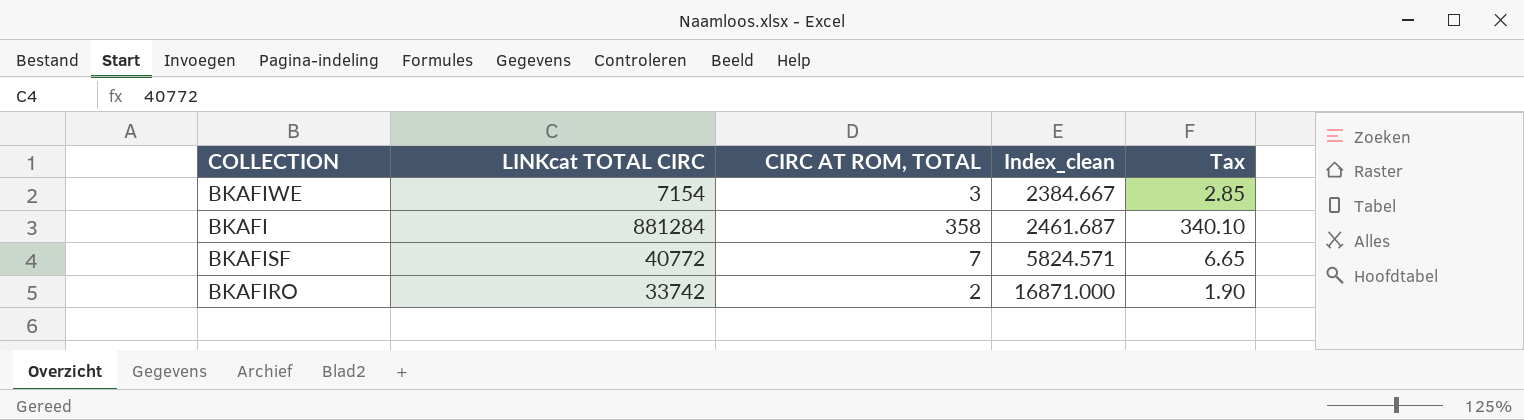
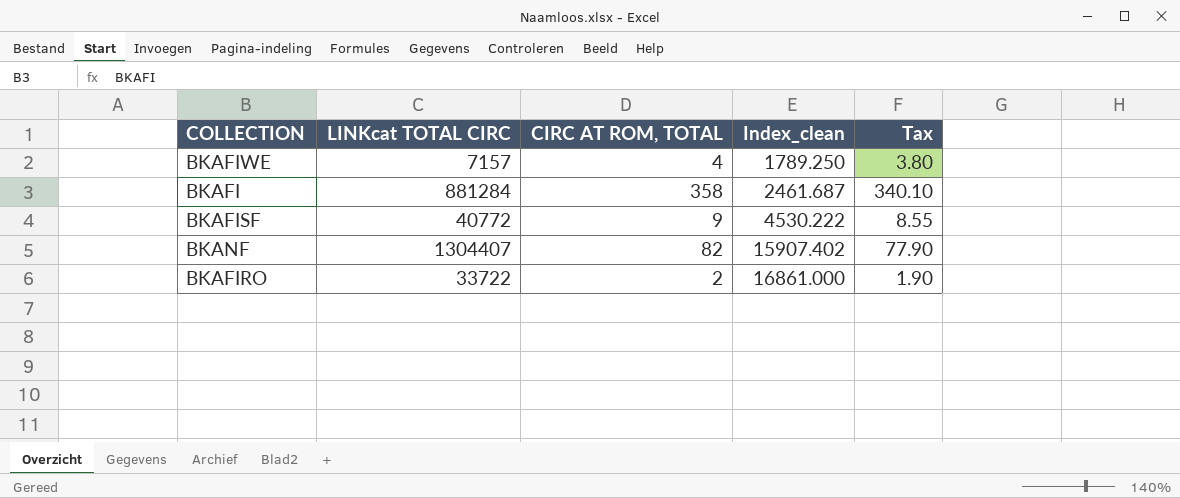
BKAFIWE | LINKcat TOTAL CIRC: 7154 -> 7157
BKAFIWE | CIRC AT ROM, TOTAL: 3 -> 4
BKAFIWE | Index_clean: 2384.667 -> 1789.250
BKAFIWE | Tax: 2.85 -> 3.80
BKAFISF | CIRC AT ROM, TOTAL: 7 -> 9
BKAFISF | Index_clean: 5824.571 -> 4530.222
BKAFISF | Tax: 6.65 -> 8.55
row BKANF: none -> 1304407 | 82 | 15907.402 | 77.90
BKAFIRO | LINKcat TOTAL CIRC: 33742 -> 33722
BKAFIRO | Index_clean: 16871.000 -> 16861.000

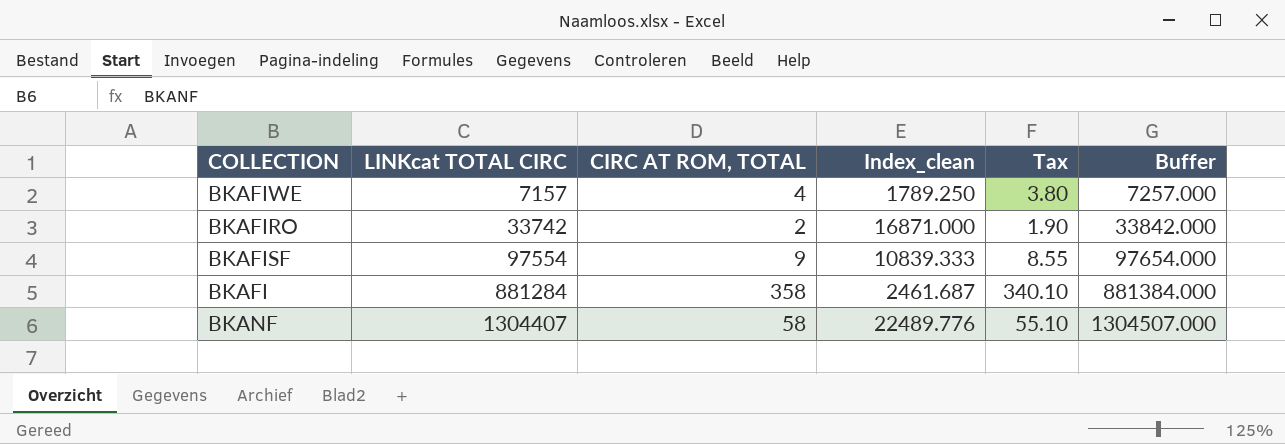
row order: Index_clean ascending -> LINKcat TOTAL CIRC ascending
column Buffer | formula: none -> [LINKcat TOTAL CIRC] + 100
BKAFIRO | LINKcat TOTAL CIRC: 33722 -> 33742
BKAFIRO | Index_clean: 16861.000 -> 16871.000
BKAFISF | LINKcat TOTAL CIRC: 40772 -> 97554
BKAFISF | Index_clean: 4530.222 -> 10839.333
BKANF | CIRC AT ROM, TOTAL: 82 -> 58
BKANF | Index_clean: 15907.402 -> 22489.776
BKANF | Tax: 77.90 -> 55.10

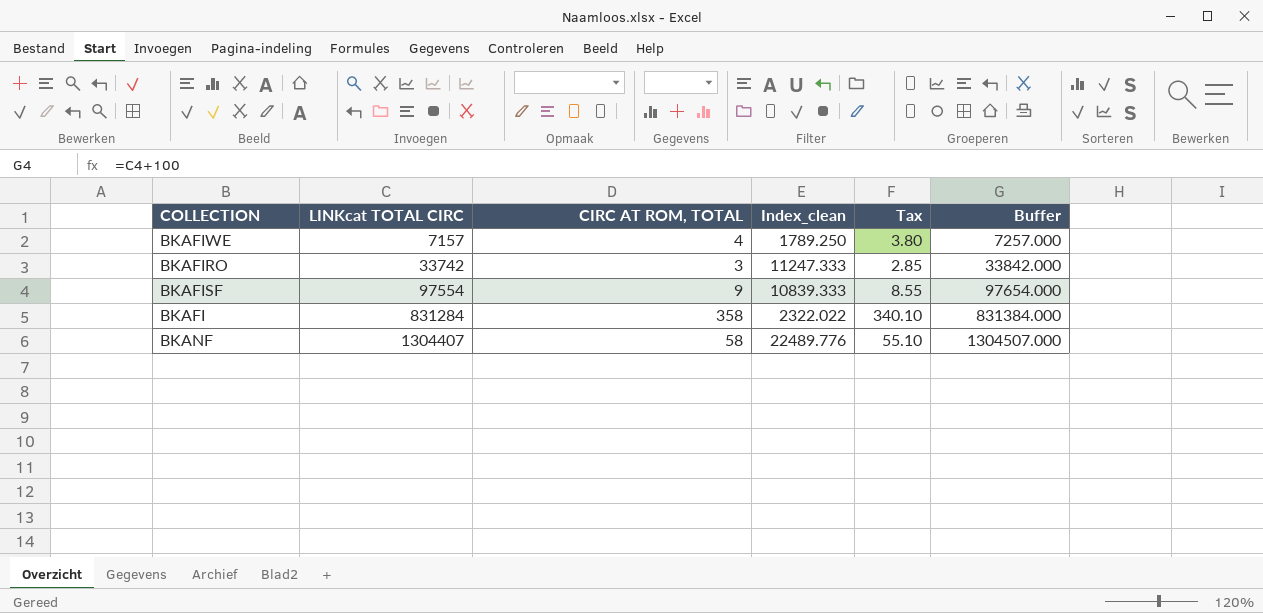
BKAFIRO | CIRC AT ROM, TOTAL: 2 -> 3
BKAFIRO | Index_clean: 16871.000 -> 11247.333
BKAFIRO | Tax: 1.90 -> 2.85
BKAFI | LINKcat TOTAL CIRC: 881284 -> 831284
BKAFI | Index_clean: 2461.687 -> 2322.022
BKAFI | Buffer: 881384.000 -> 831384.000

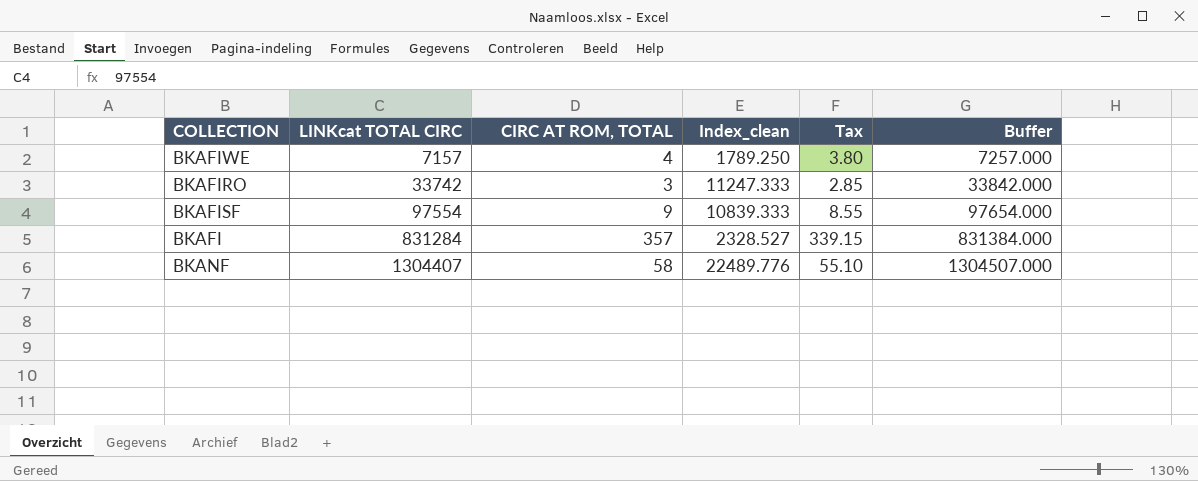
BKAFI | CIRC AT ROM, TOTAL: 358 -> 357
BKAFI | Index_clean: 2322.022 -> 2328.527
BKAFI | Tax: 340.10 -> 339.15

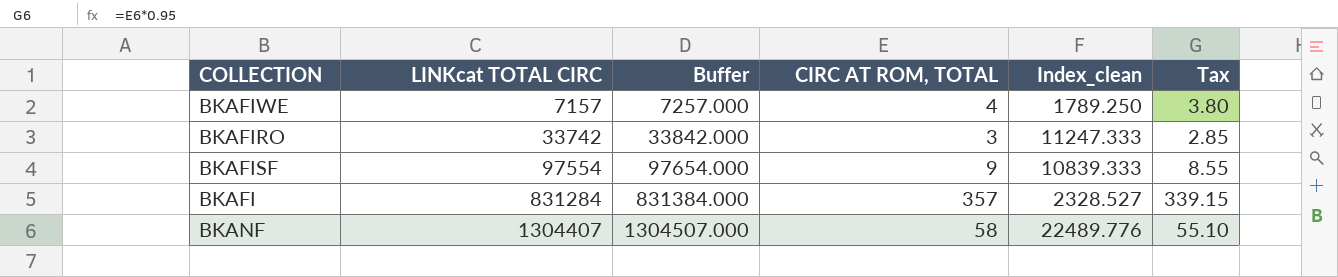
column Buffer | position: 6 -> 3

